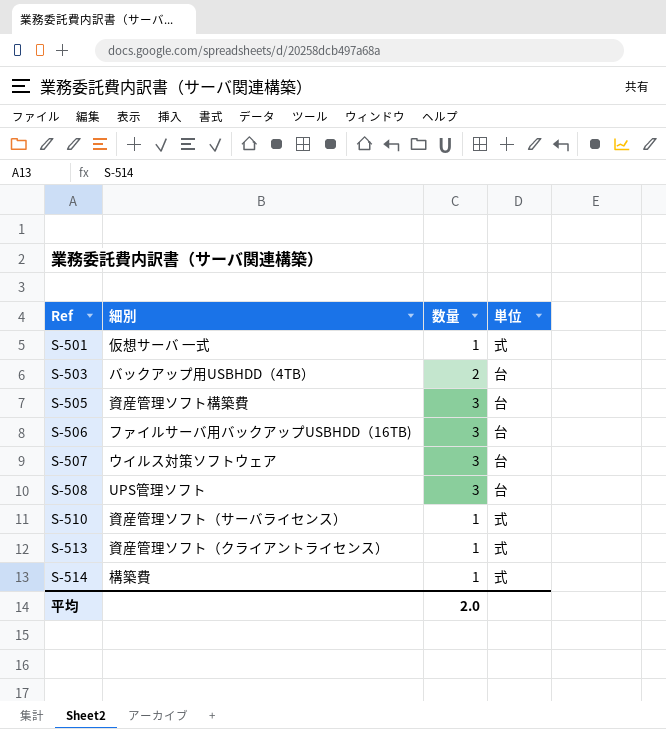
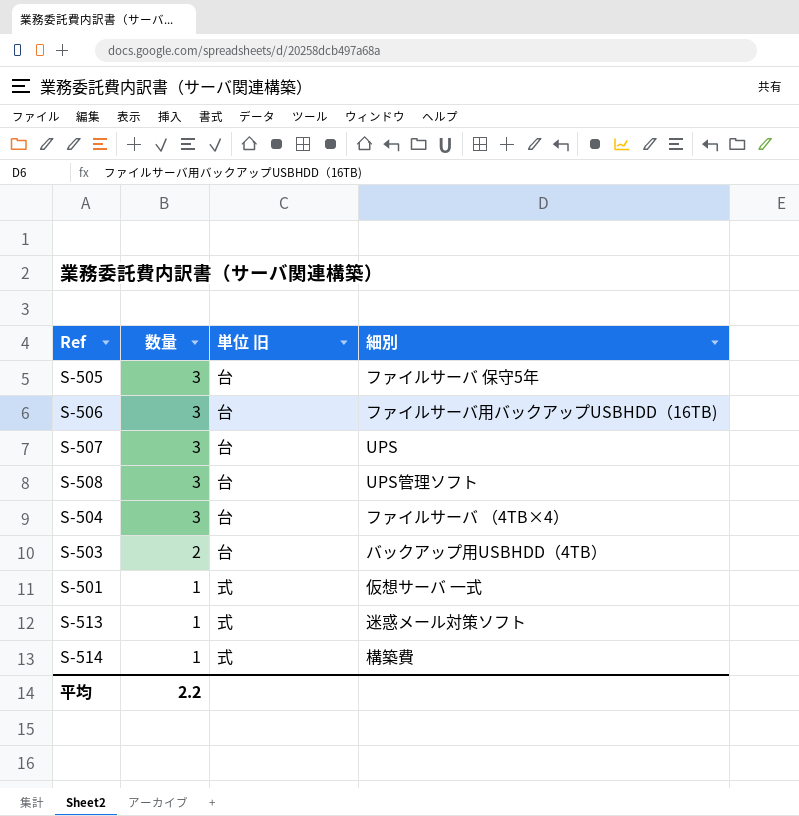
row order: Ref ascending -> 数量 descending
column name: 単位 -> 単位 旧
column 細別 | position: 2 -> 4
row S-510: 資産管理ソフト（サーバライセンス） | 1 | 式 -> none
S-505 | 細別: 資産管理ソフト構築費 -> ファイルサーバ 保守5年
S-507 | 細別: ウイルス対策ソフトウェア -> UPS
row S-504: none -> 3 | 台 | ファイルサーバ （4TB×4）
S-513 | 細別: 資産管理ソフト（クライアントライセンス） -> 迷惑メール対策ソフト
平均 | 数量: 2.0 -> 2.2

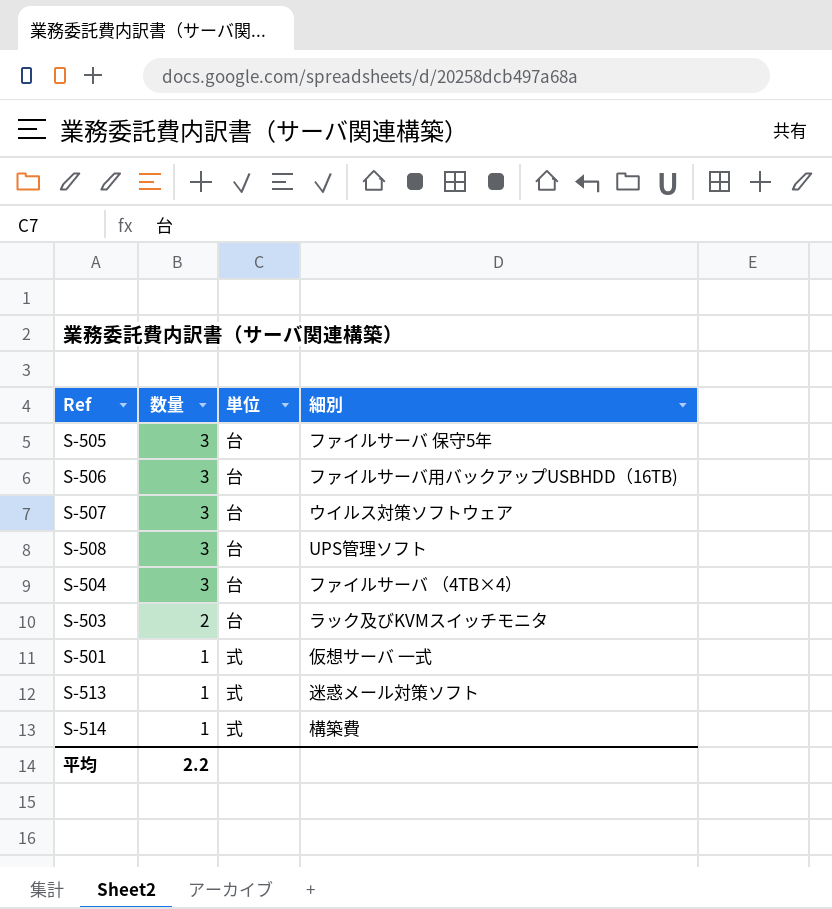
column name: 単位 旧 -> 単位
S-507 | 細別: UPS -> ウイルス対策ソフトウェア
S-503 | 細別: バックアップ用USBHDD（4TB） -> ラック及びKVMスイッチモニタ

